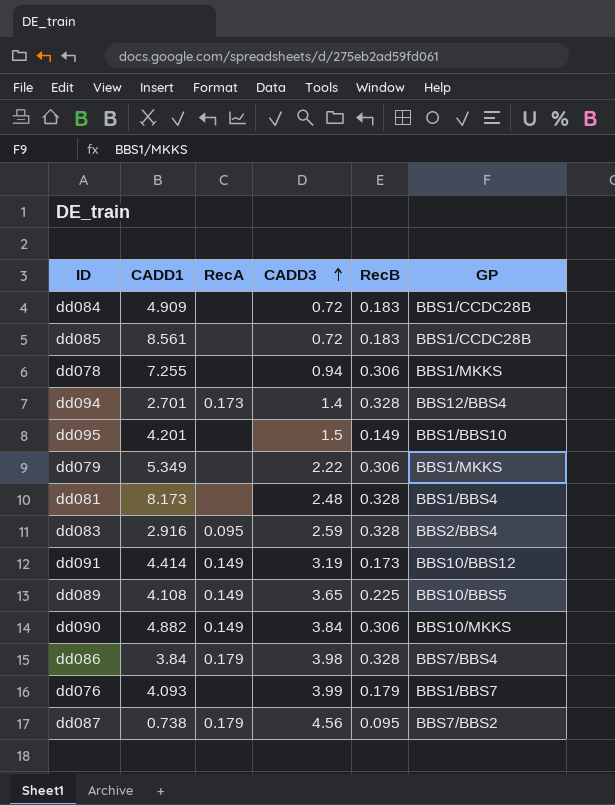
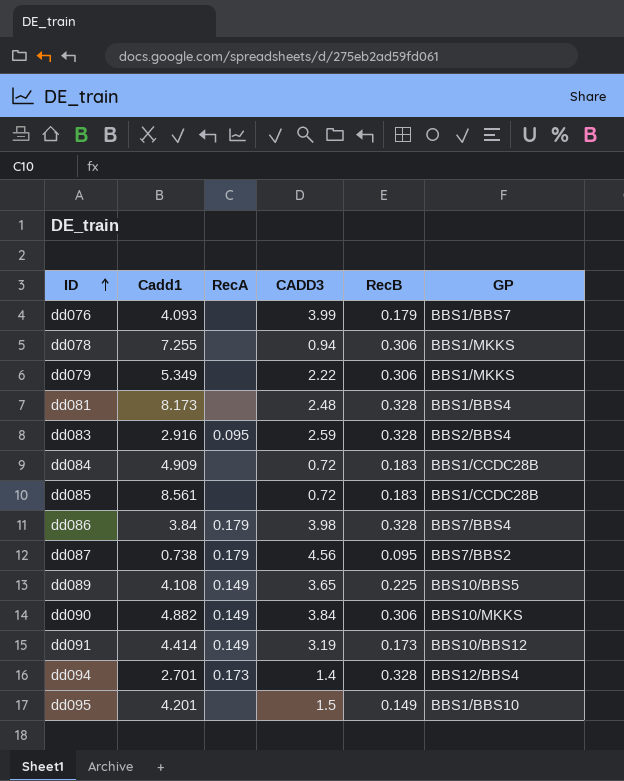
row order: CADD3 ascending -> ID ascending
column name: CADD1 -> Cadd1

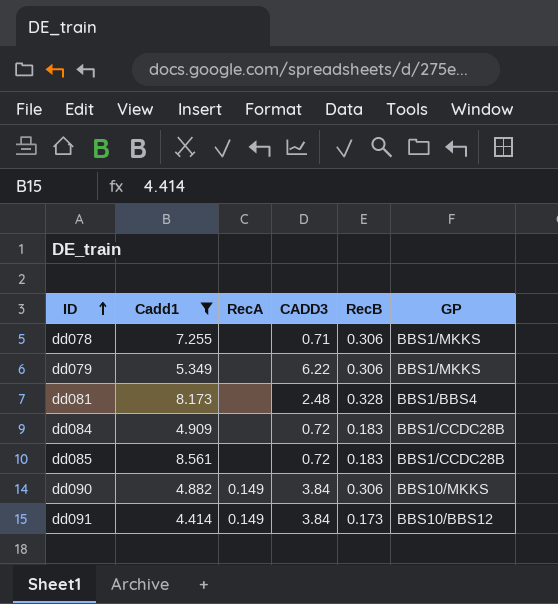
filter: none -> Cadd1 >= 4.414
dd078 | CADD3: 0.94 -> 0.71
dd079 | CADD3: 2.22 -> 6.22
dd091 | CADD3: 3.19 -> 3.84

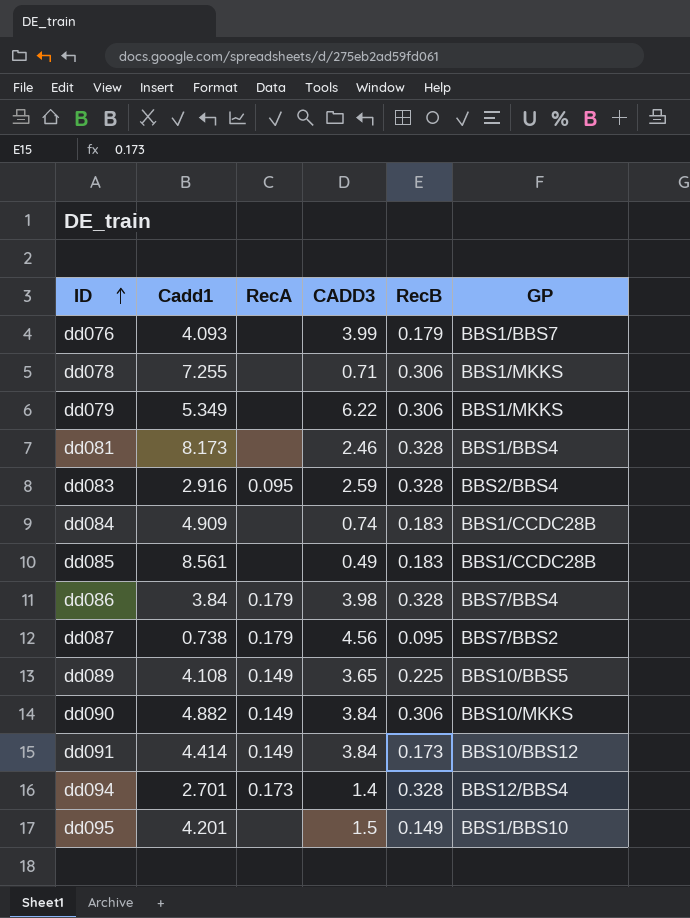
filter: Cadd1 >= 4.414 -> none
dd081 | CADD3: 2.48 -> 2.46
dd084 | CADD3: 0.72 -> 0.74
dd085 | CADD3: 0.72 -> 0.49

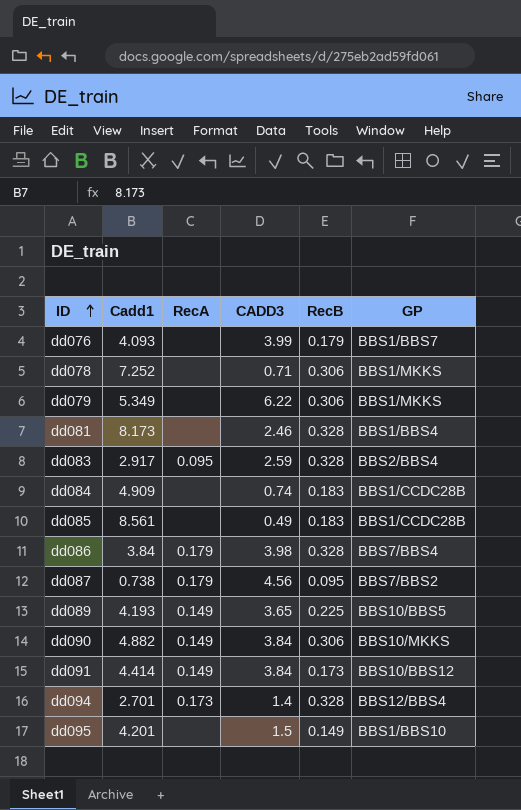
dd078 | Cadd1: 7.255 -> 7.252
dd083 | Cadd1: 2.916 -> 2.917
dd089 | Cadd1: 4.108 -> 4.193

